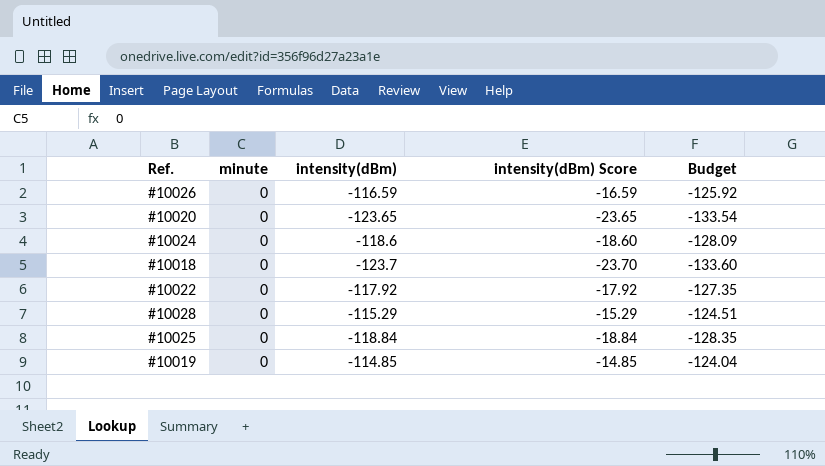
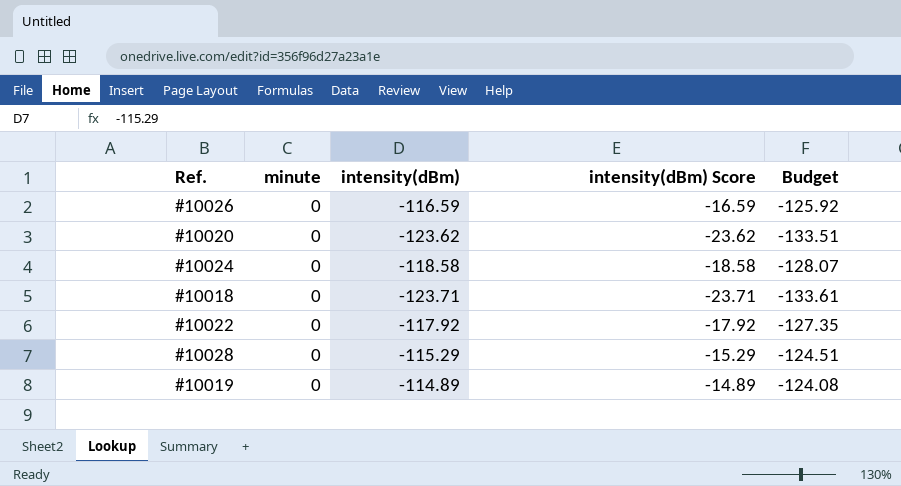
row #10025: 0 | -118.84 | -18.84 | -128.35 -> none
#10020 | intensity(dBm): -123.65 -> -123.62
#10020 | intensity(dBm) Score: -23.65 -> -23.62
#10020 | Budget: -133.54 -> -133.51
#10024 | intensity(dBm): -118.6 -> -118.58
#10024 | intensity(dBm) Score: -18.60 -> -18.58
#10024 | Budget: -128.09 -> -128.07
#10018 | intensity(dBm): -123.7 -> -123.71
#10018 | intensity(dBm) Score: -23.70 -> -23.71
#10018 | Budget: -133.60 -> -133.61
#10019 | intensity(dBm): -114.85 -> -114.89
#10019 | intensity(dBm) Score: -14.85 -> -14.89
#10019 | Budget: -124.04 -> -124.08

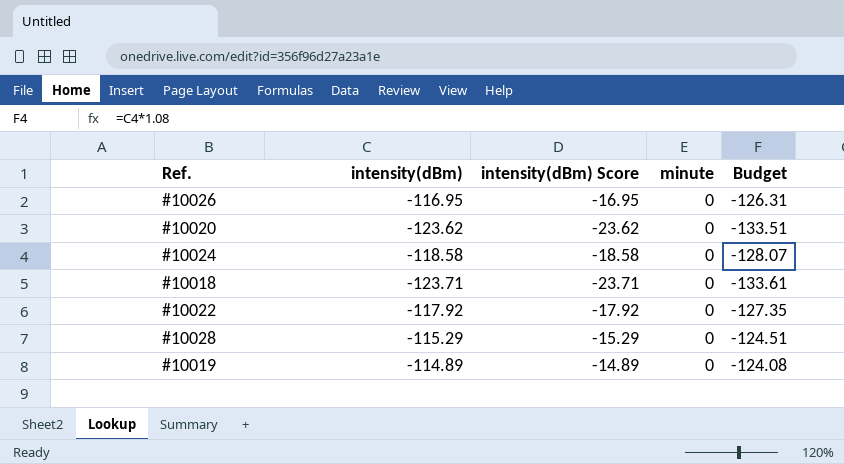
column minute | position: 2 -> 4
#10026 | intensity(dBm): -116.59 -> -116.95
#10026 | intensity(dBm) Score: -16.59 -> -16.95
#10026 | Budget: -125.92 -> -126.31

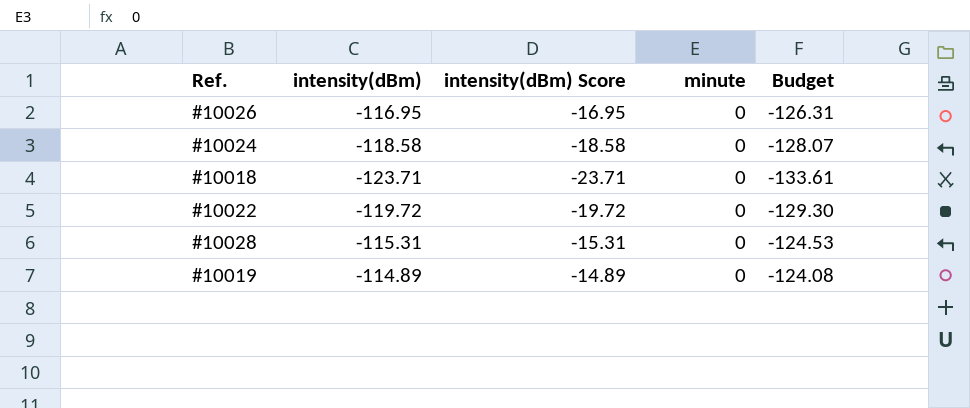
row #10020: -123.62 | -23.62 | 0 | -133.51 -> none
#10022 | intensity(dBm): -117.92 -> -119.72
#10022 | intensity(dBm) Score: -17.92 -> -19.72
#10022 | Budget: -127.35 -> -129.30
#10028 | intensity(dBm): -115.29 -> -115.31
#10028 | intensity(dBm) Score: -15.29 -> -15.31
#10028 | Budget: -124.51 -> -124.53

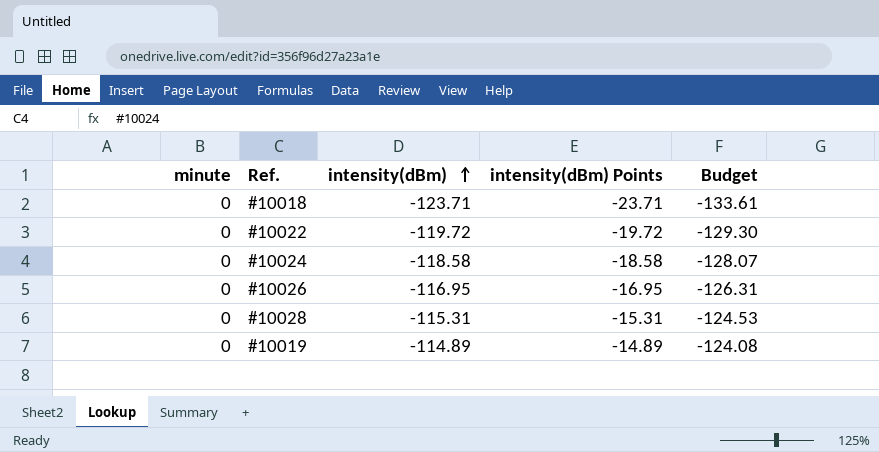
row order: none -> intensity(dBm) ascending
column minute | position: 4 -> 1
column name: intensity(dBm) Score -> intensity(dBm) Points

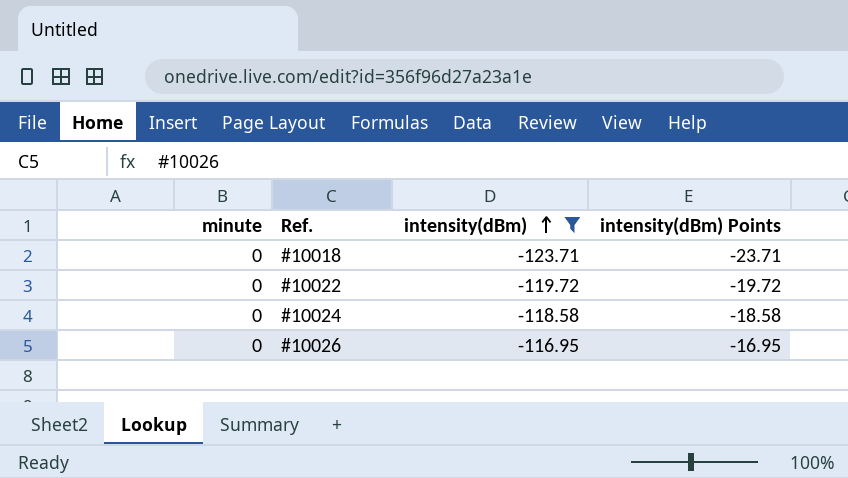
filter: none -> intensity(dBm) <= -116.95
column Budget | formula: [intensity(dBm)] * 1.08 -> none

